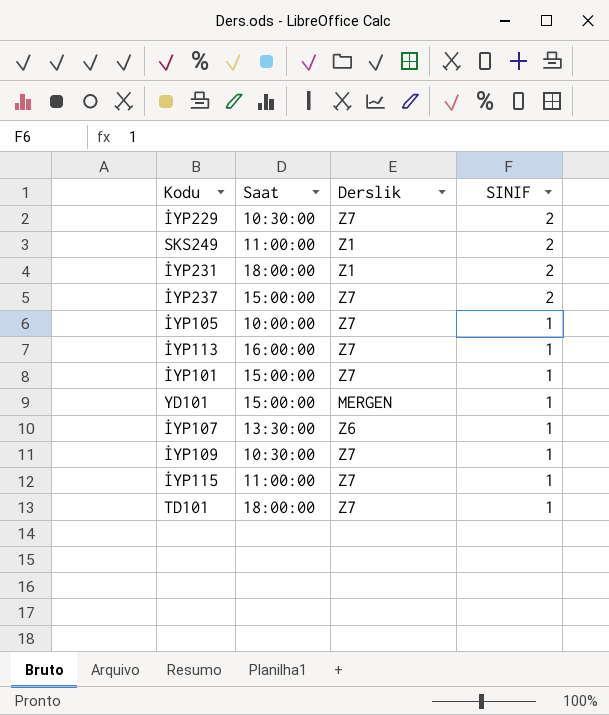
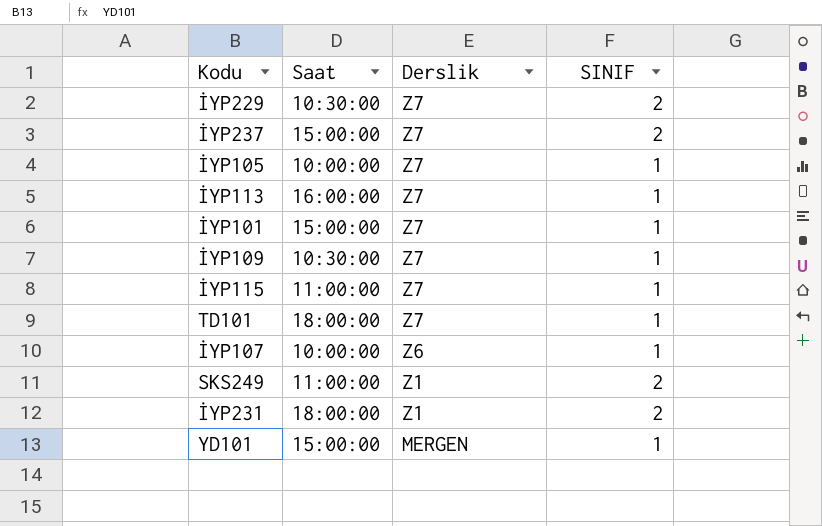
row order: SINIF descending -> Derslik descending
İYP107 | Saat: 13:30:00 -> 10:00:00

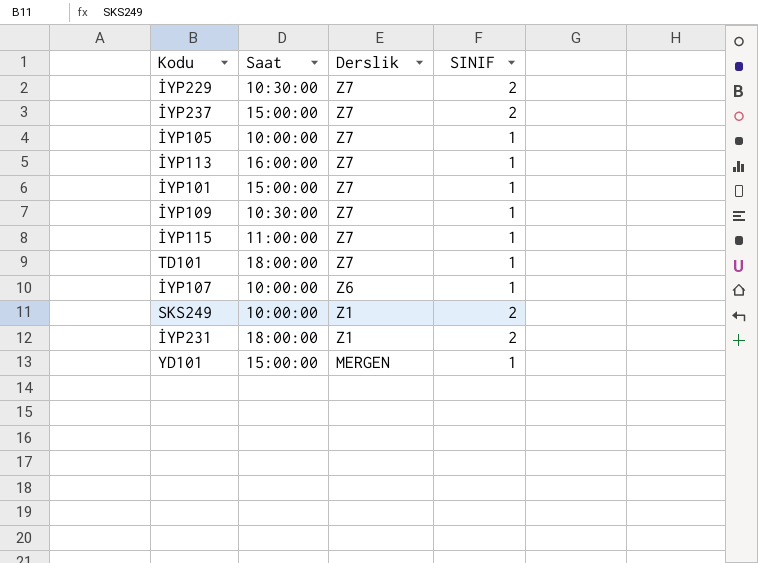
SKS249 | Saat: 11:00:00 -> 10:00:00

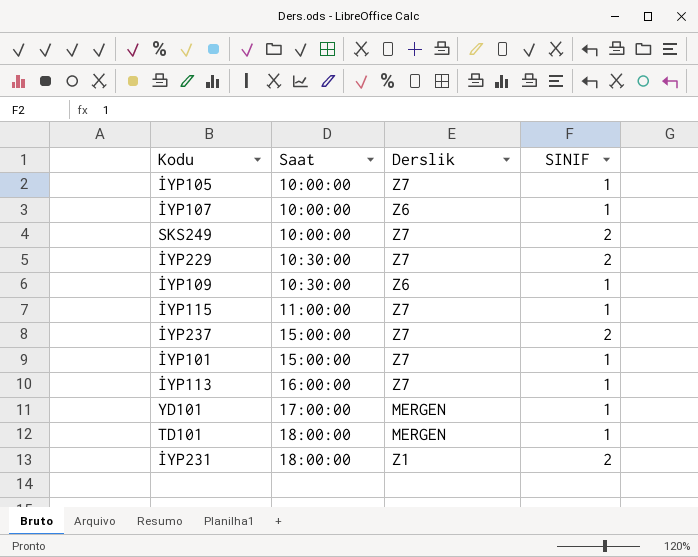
row order: Derslik descending -> Saat ascending
SKS249 | Derslik: Z1 -> Z7
İYP109 | Derslik: Z7 -> Z6
YD101 | Saat: 15:00:00 -> 17:00:00
TD101 | Derslik: Z7 -> MERGEN

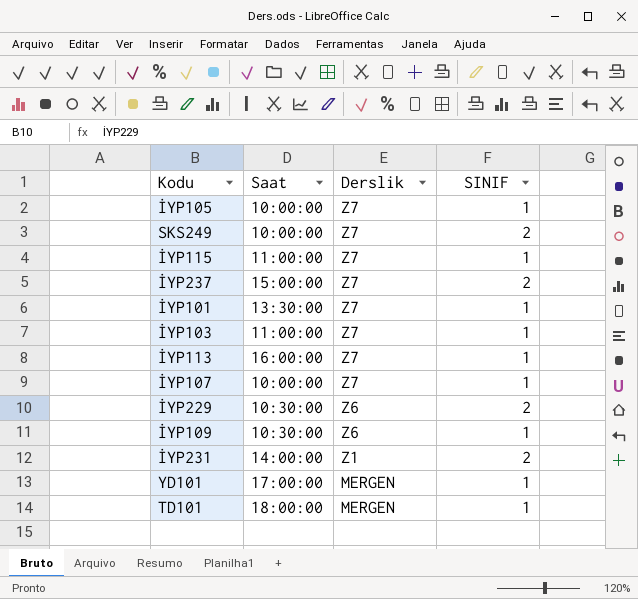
row order: Saat ascending -> Derslik descending
İYP101 | Saat: 15:00:00 -> 13:30:00
row İYP103: none -> 11:00:00 | Z7 | 1
İYP107 | Derslik: Z6 -> Z7
İYP229 | Derslik: Z7 -> Z6
İYP231 | Saat: 18:00:00 -> 14:00:00

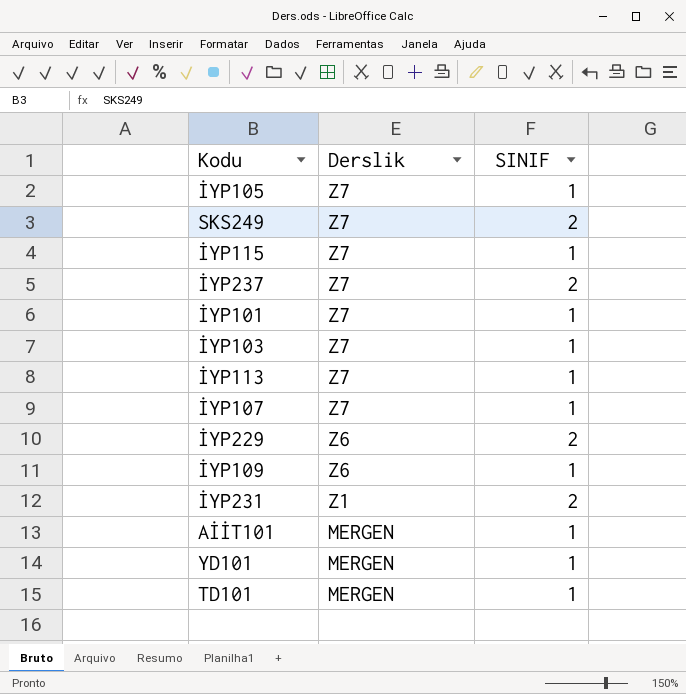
column Saat | position: 2 -> none
row AİİT101: none -> MERGEN | 1

